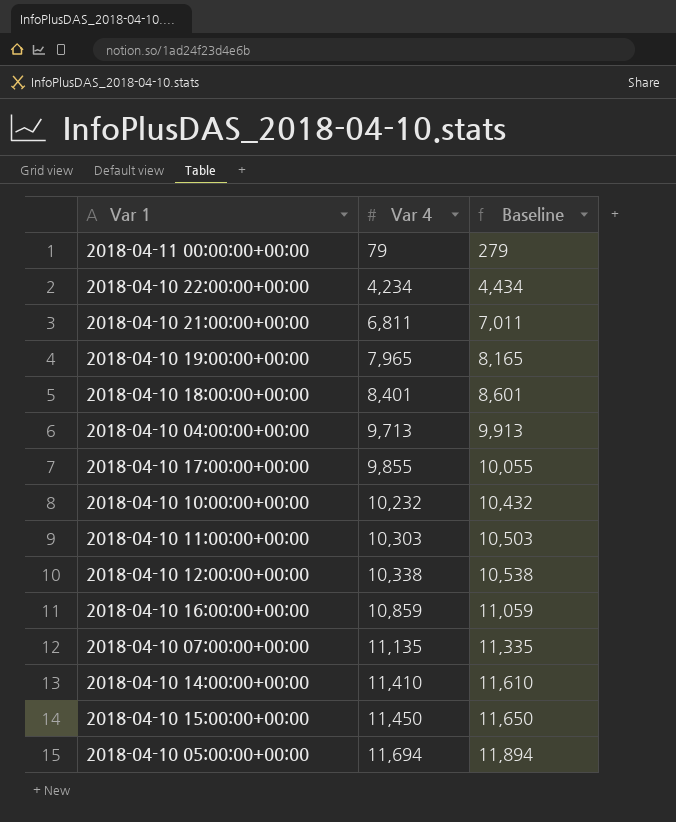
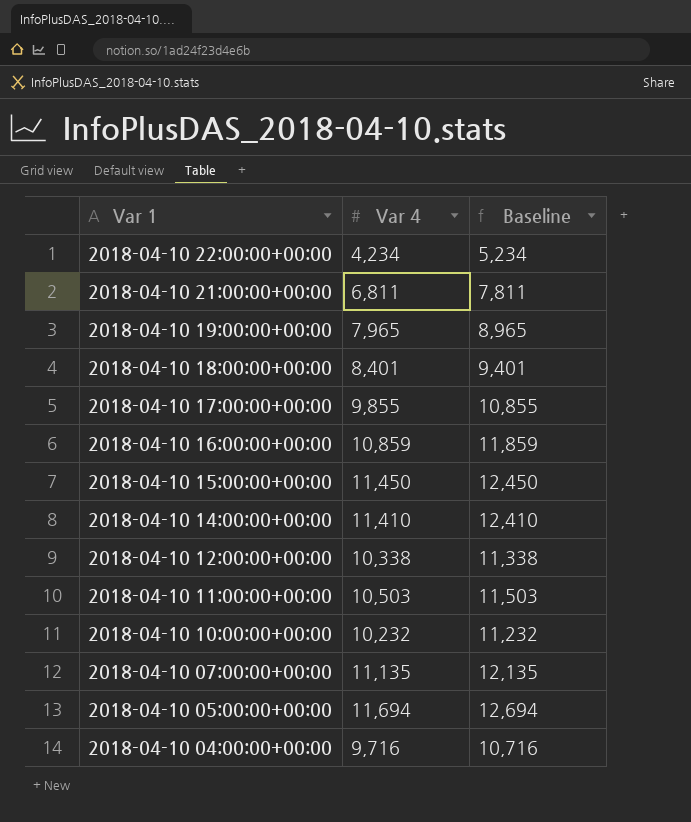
row order: Var 4 ascending -> Var 1 descending
column Baseline | formula: [Var 4] + 200 -> [Var 4] + 1000
row 2018-04-11 00:00:00+00:00: 79 | 279 -> none
2018-04-10 11:00:00+00:00 | Var 4: 10,303 -> 10,503
2018-04-10 04:00:00+00:00 | Var 4: 9,713 -> 9,716

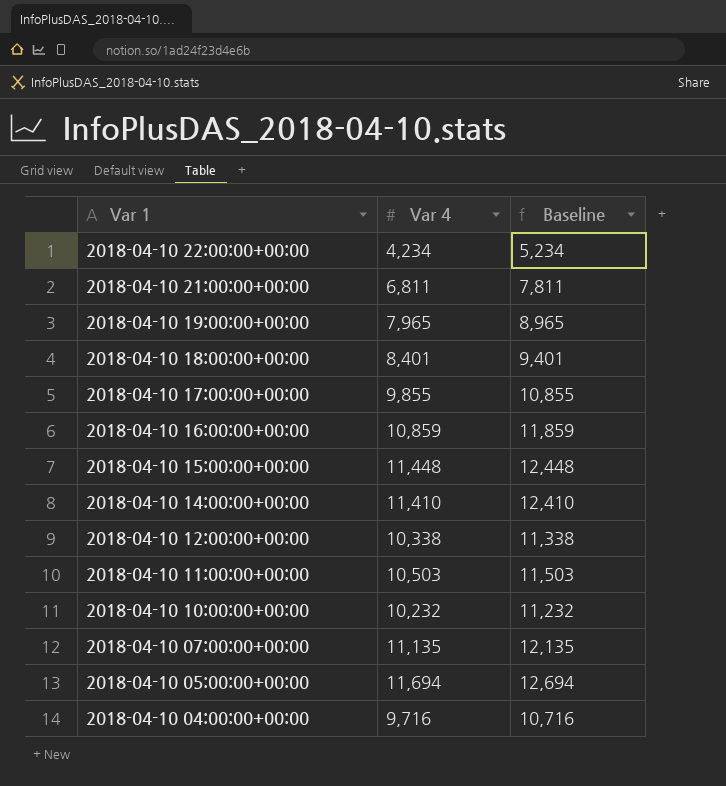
2018-04-10 15:00:00+00:00 | Var 4: 11,450 -> 11,448
2018-04-10 15:00:00+00:00 | Baseline: 12,450 -> 12,448

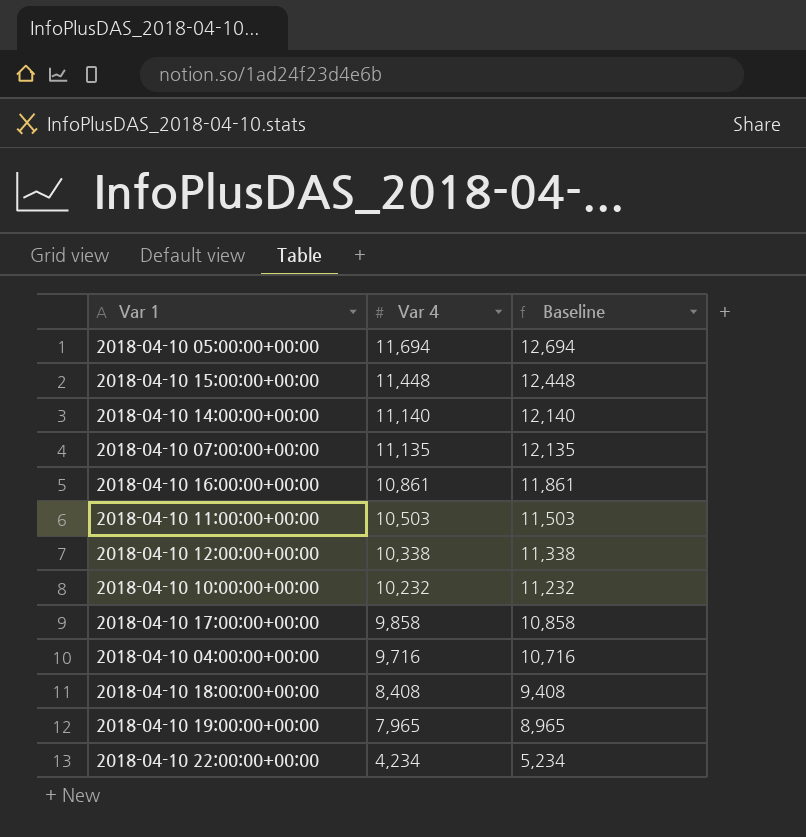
row order: Var 1 descending -> Var 4 descending
row 2018-04-10 21:00:00+00:00: 6,811 | 7,811 -> none
2018-04-10 14:00:00+00:00 | Var 4: 11,410 -> 11,140
2018-04-10 14:00:00+00:00 | Baseline: 12,410 -> 12,140
2018-04-10 16:00:00+00:00 | Var 4: 10,859 -> 10,861
2018-04-10 16:00:00+00:00 | Baseline: 11,859 -> 11,861
2018-04-10 17:00:00+00:00 | Var 4: 9,855 -> 9,858
2018-04-10 17:00:00+00:00 | Baseline: 10,855 -> 10,858
2018-04-10 18:00:00+00:00 | Var 4: 8,401 -> 8,408
2018-04-10 18:00:00+00:00 | Baseline: 9,401 -> 9,408

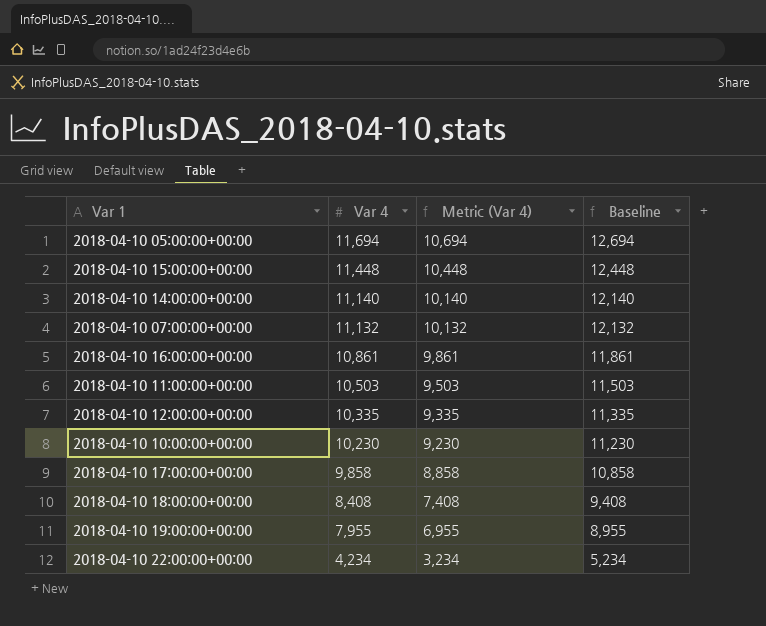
column Metric (Var 4) | formula: none -> [Var 4] - 1000
row 2018-04-10 04:00:00+00:00: 9,716 | 10,716 -> none
2018-04-10 07:00:00+00:00 | Var 4: 11,135 -> 11,132
2018-04-10 07:00:00+00:00 | Baseline: 12,135 -> 12,132
2018-04-10 12:00:00+00:00 | Var 4: 10,338 -> 10,335
2018-04-10 12:00:00+00:00 | Baseline: 11,338 -> 11,335
2018-04-10 10:00:00+00:00 | Var 4: 10,232 -> 10,230
2018-04-10 10:00:00+00:00 | Baseline: 11,232 -> 11,230
2018-04-10 19:00:00+00:00 | Var 4: 7,965 -> 7,955
2018-04-10 19:00:00+00:00 | Baseline: 8,965 -> 8,955

